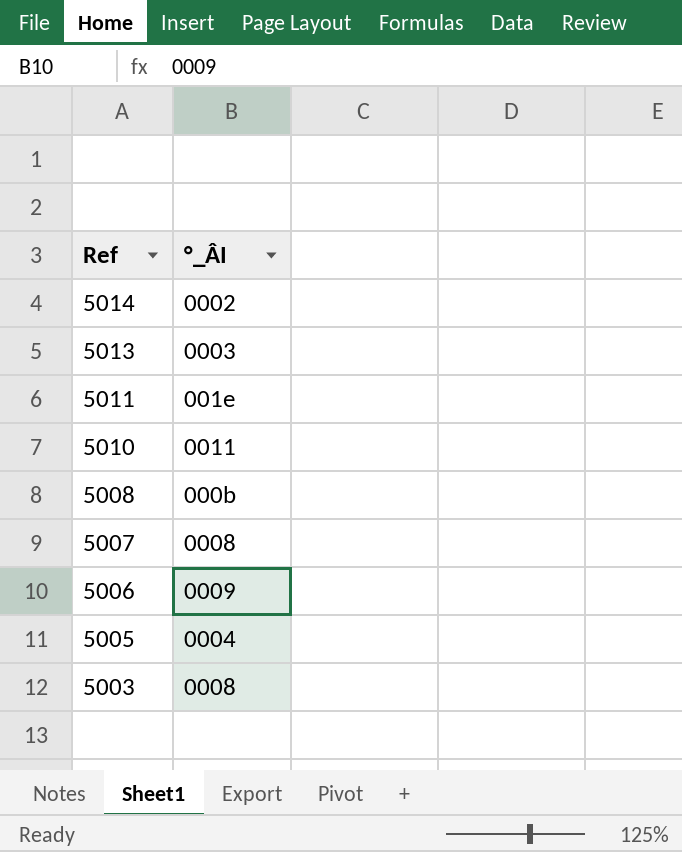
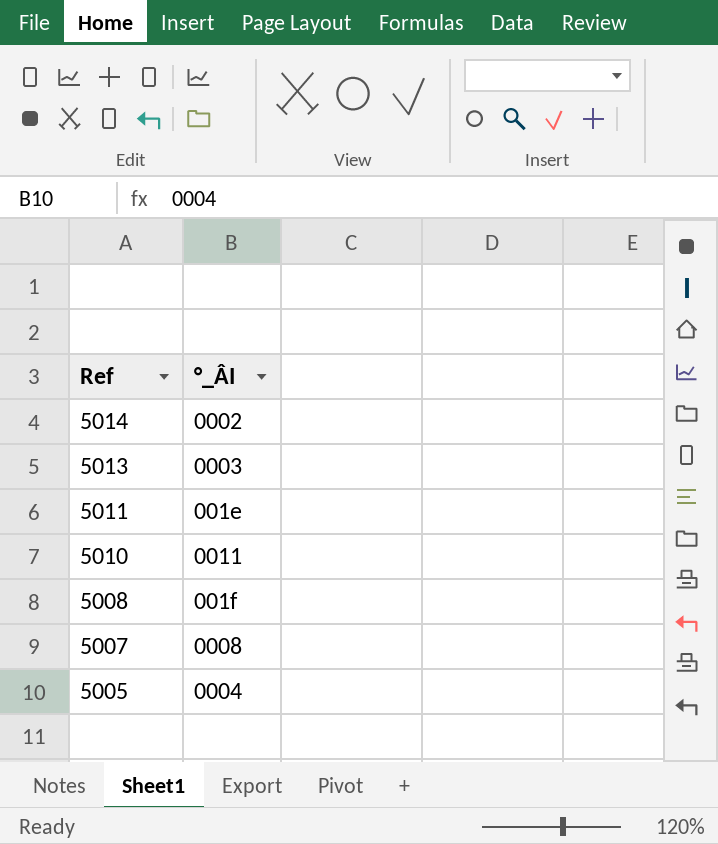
row 5006: 0009 -> none
row 5003: 0008 -> none
5008 | °_ÂI: 000b -> 001f

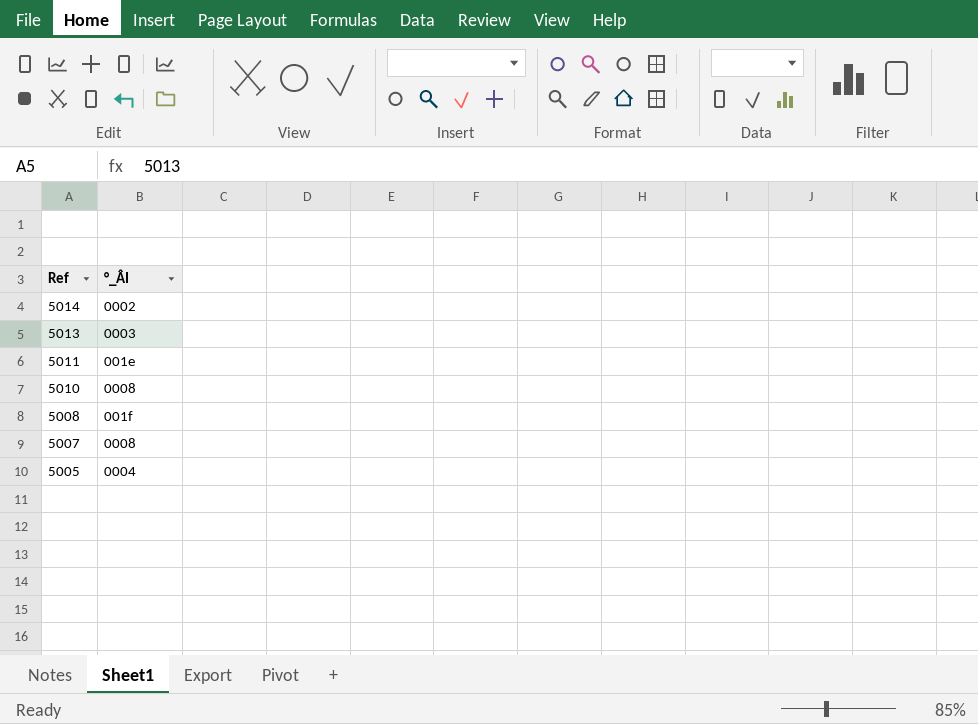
5010 | °_ÂI: 0011 -> 0008

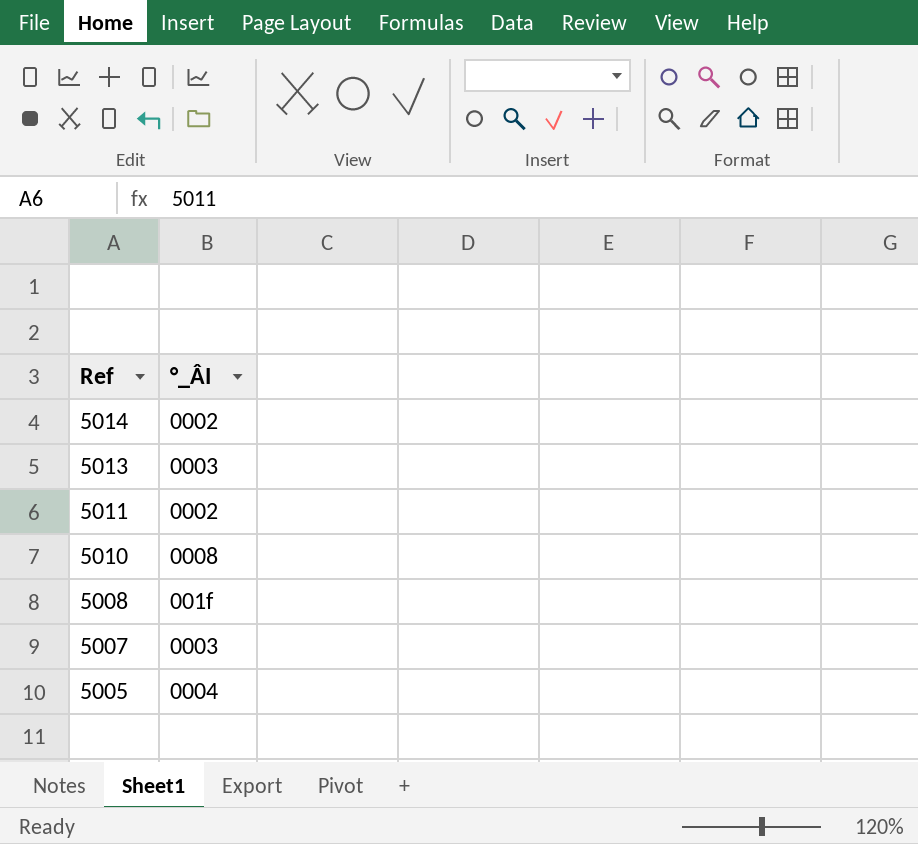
5011 | °_ÂI: 001e -> 0002
5007 | °_ÂI: 0008 -> 0003

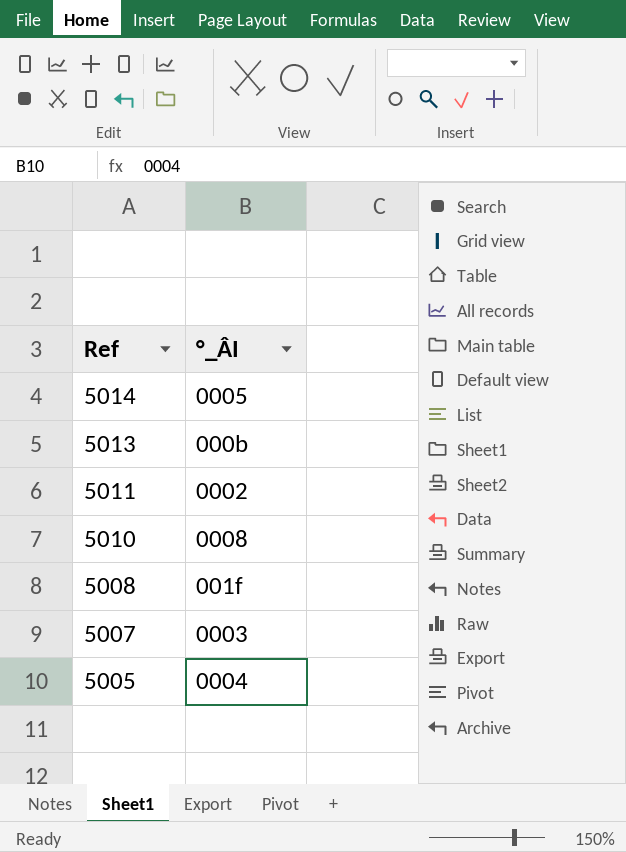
5014 | °_ÂI: 0002 -> 0005
5013 | °_ÂI: 0003 -> 000b

